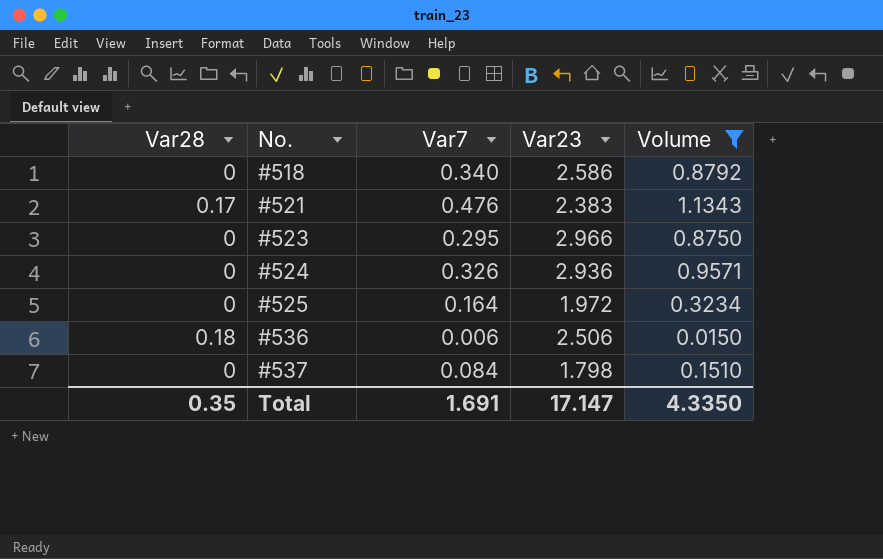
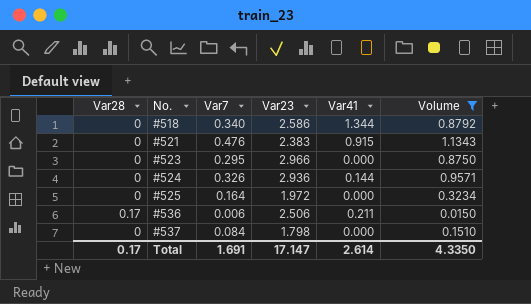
column Var41 | position: none -> 5
#521 | Var28: 0.17 -> 0
#536 | Var28: 0.18 -> 0.17
Total | Var28: 0.35 -> 0.17

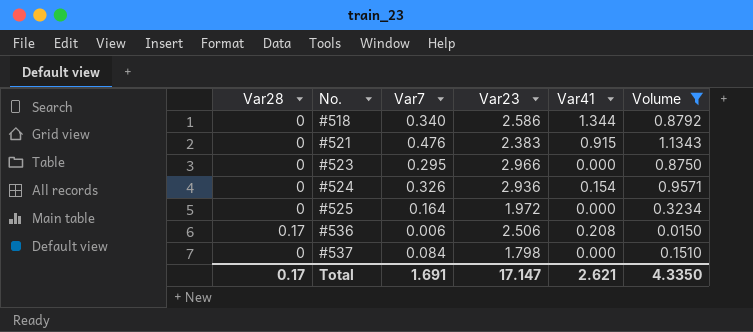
#524 | Var41: 0.144 -> 0.154
#536 | Var41: 0.211 -> 0.208
Total | Var41: 2.614 -> 2.621

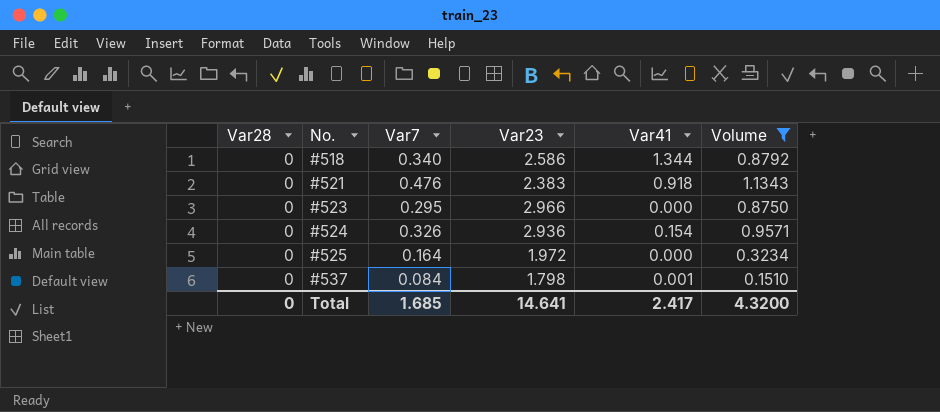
row #536: 0.17 | 0.006 | 2.506 | 0.208 | 0.0150 -> none
#521 | Var41: 0.915 -> 0.918
#537 | Var41: 0.000 -> 0.001
Total | Var28: 0.17 -> 0
Total | Var7: 1.691 -> 1.685
Total | Var23: 17.147 -> 14.641
Total | Var41: 2.621 -> 2.417
Total | Volume: 4.3350 -> 4.3200

